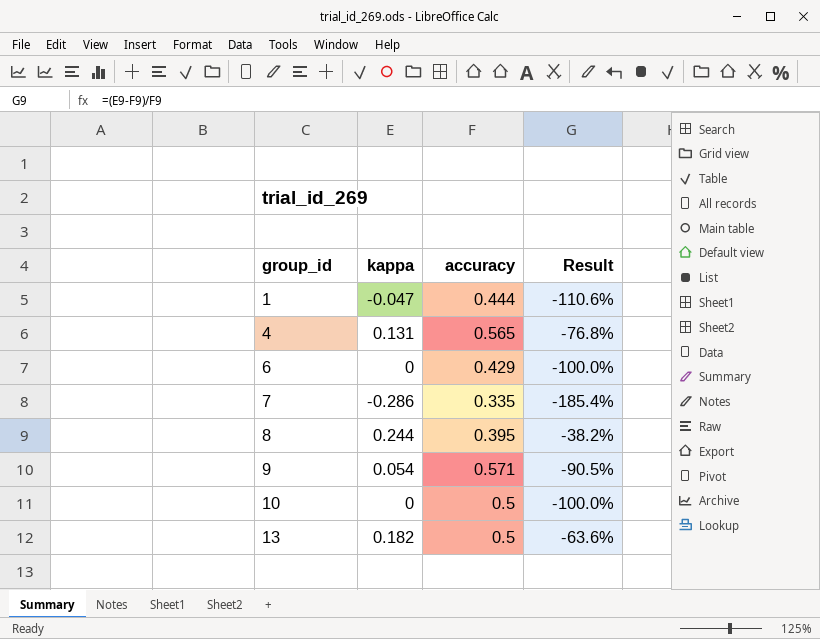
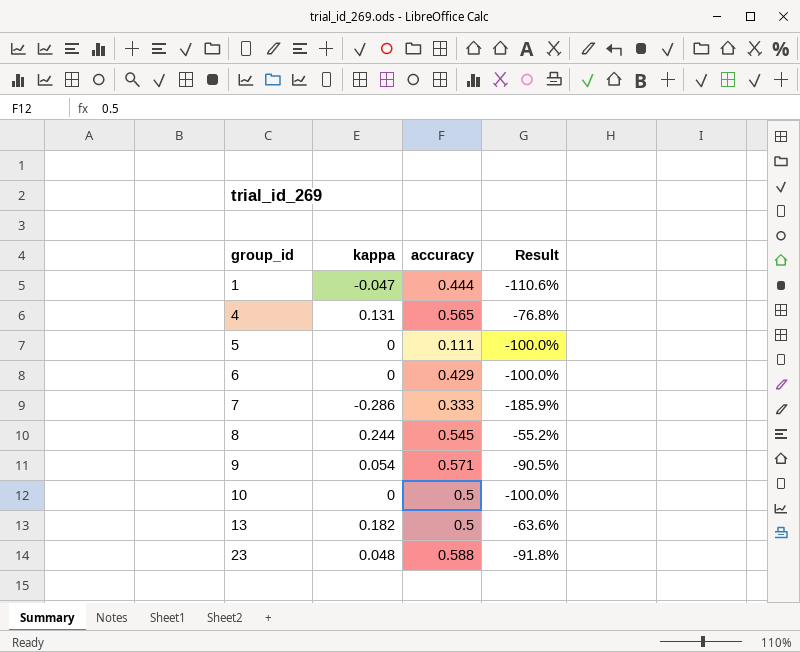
row 5: none -> 0 | 0.111 | -100.0%
7 | accuracy: 0.335 -> 0.333
7 | Result: -185.4% -> -185.9%
8 | accuracy: 0.395 -> 0.545
8 | Result: -38.2% -> -55.2%
row 23: none -> 0.048 | 0.588 | -91.8%

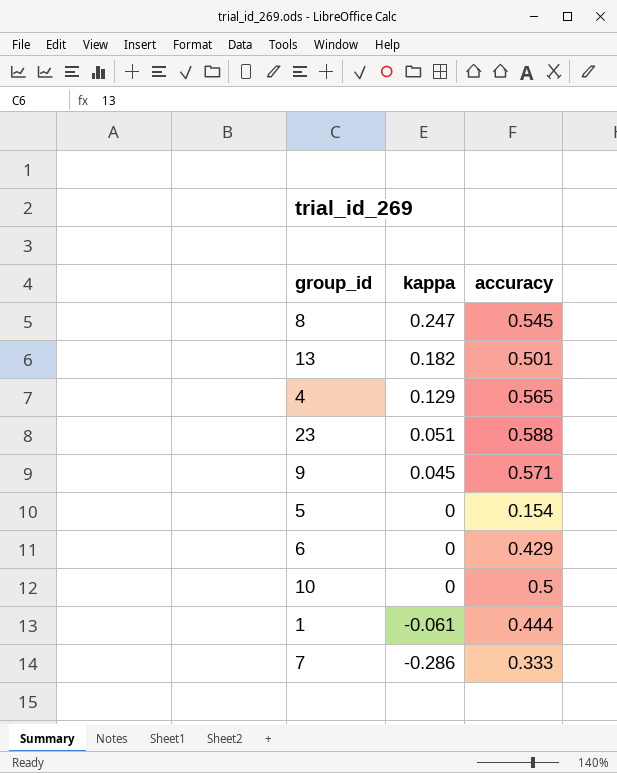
row order: group_id ascending -> kappa descending
column Result | formula: ([kappa] - [accuracy]) / [accuracy] -> none
8 | kappa: 0.244 -> 0.247
13 | accuracy: 0.5 -> 0.501
4 | kappa: 0.131 -> 0.129
23 | kappa: 0.048 -> 0.051
9 | kappa: 0.054 -> 0.045
5 | accuracy: 0.111 -> 0.154
1 | kappa: -0.047 -> -0.061

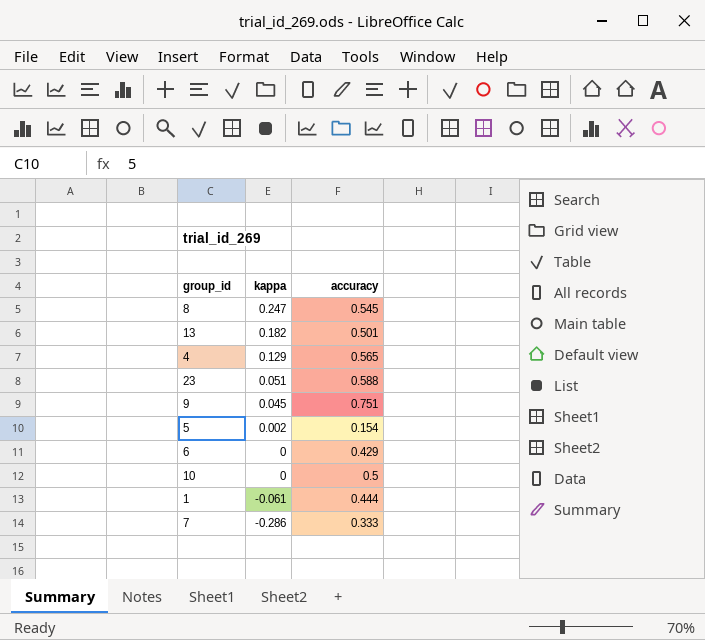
9 | accuracy: 0.571 -> 0.751
5 | kappa: 0 -> 0.002

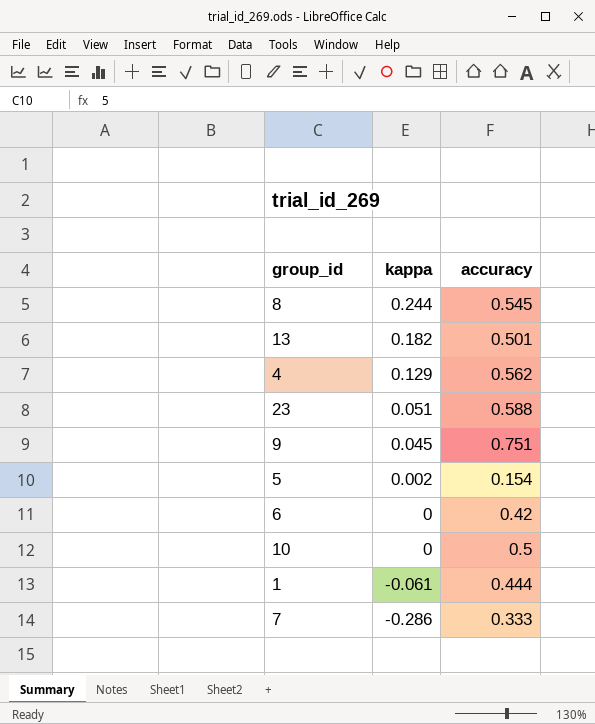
8 | kappa: 0.247 -> 0.244
4 | accuracy: 0.565 -> 0.562
6 | accuracy: 0.429 -> 0.42

